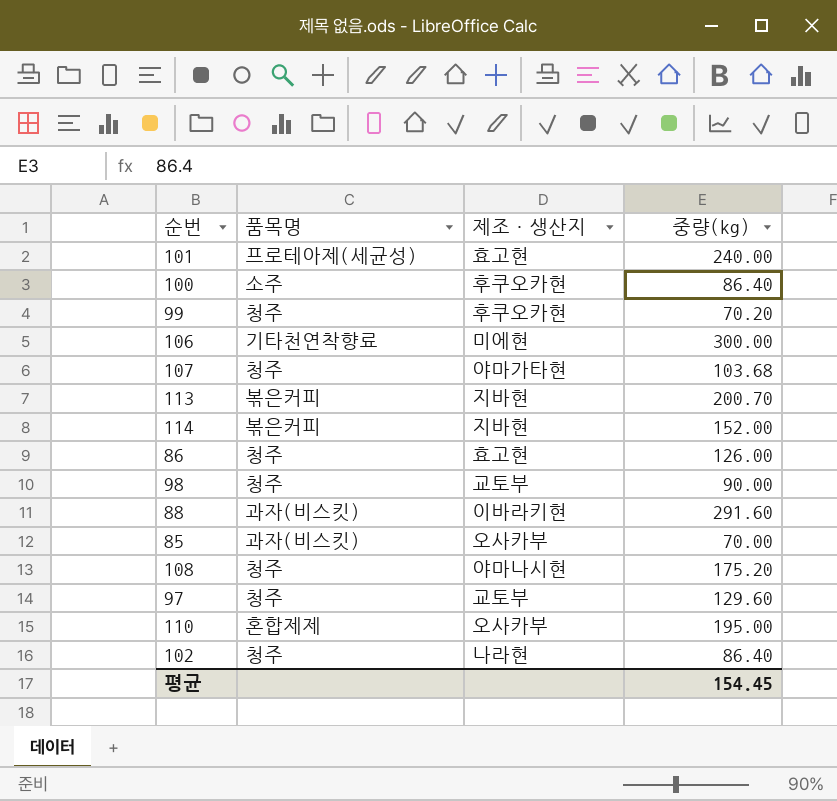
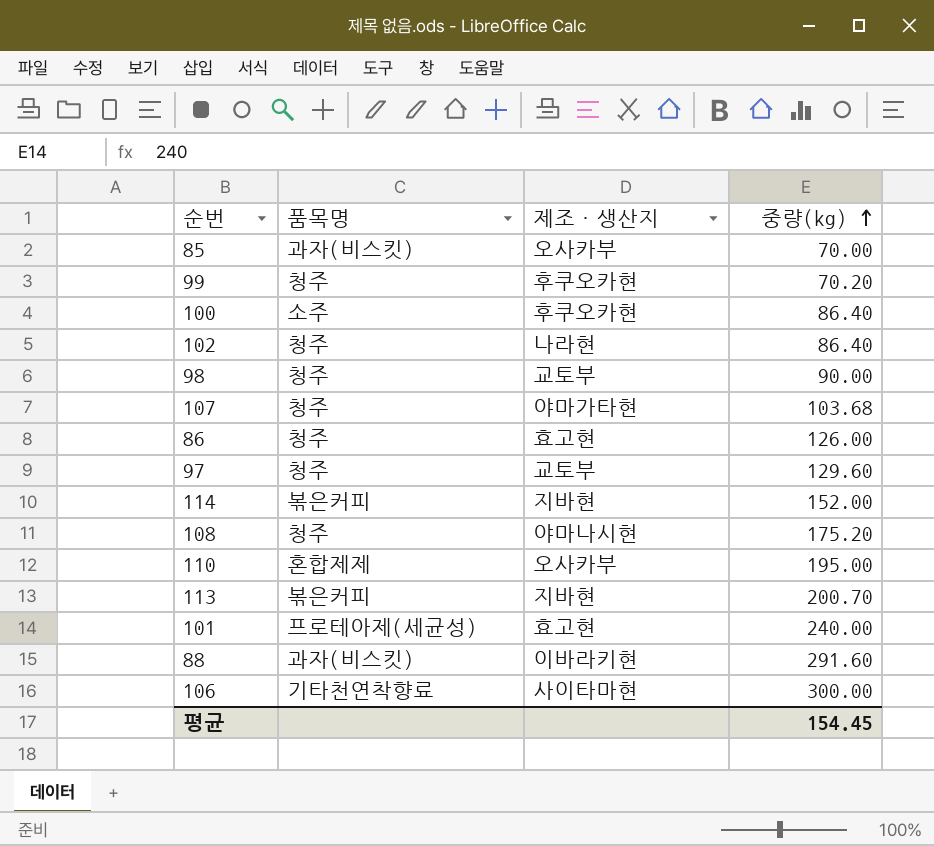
row order: none -> 중량(kg) ascending
106 | 제조·생산지: 미에현 -> 사이타마현

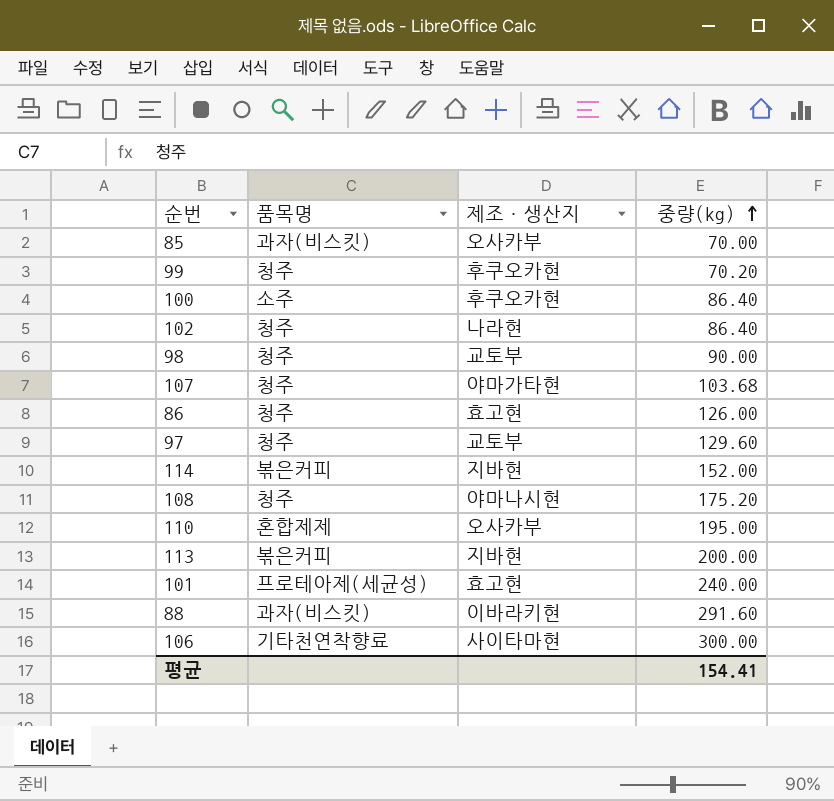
113 | 중량(kg): 200.70 -> 200.00
평균 | 중량(kg): 154.45 -> 154.41

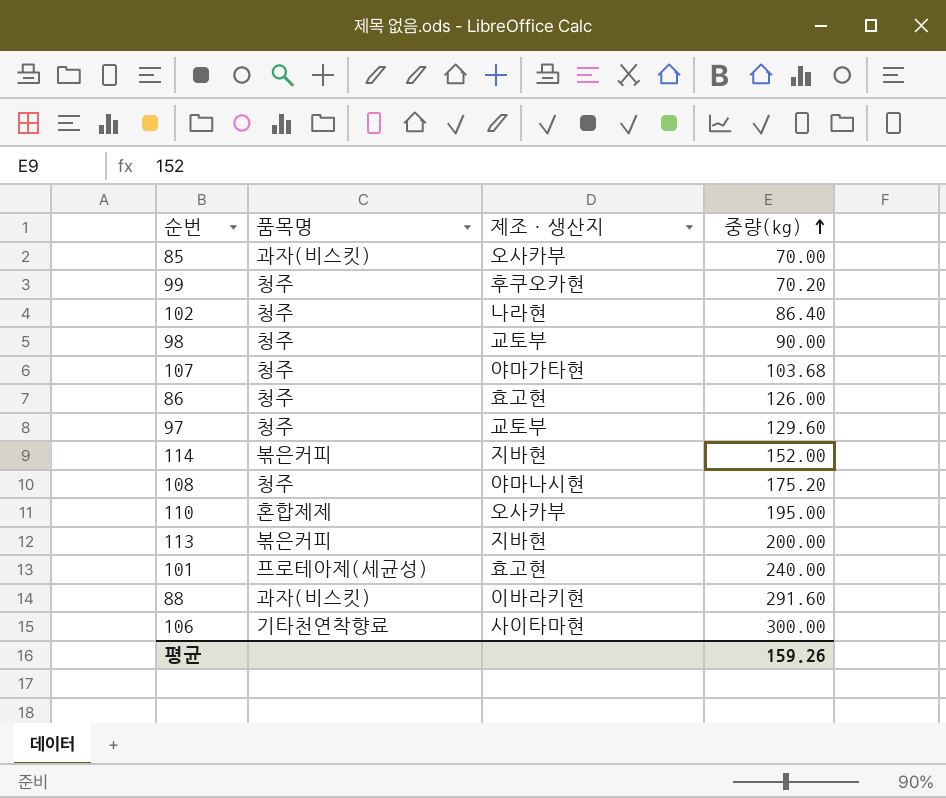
row 100: 소주 | 후쿠오카현 | 86.40 -> none
평균 | 중량(kg): 154.41 -> 159.26

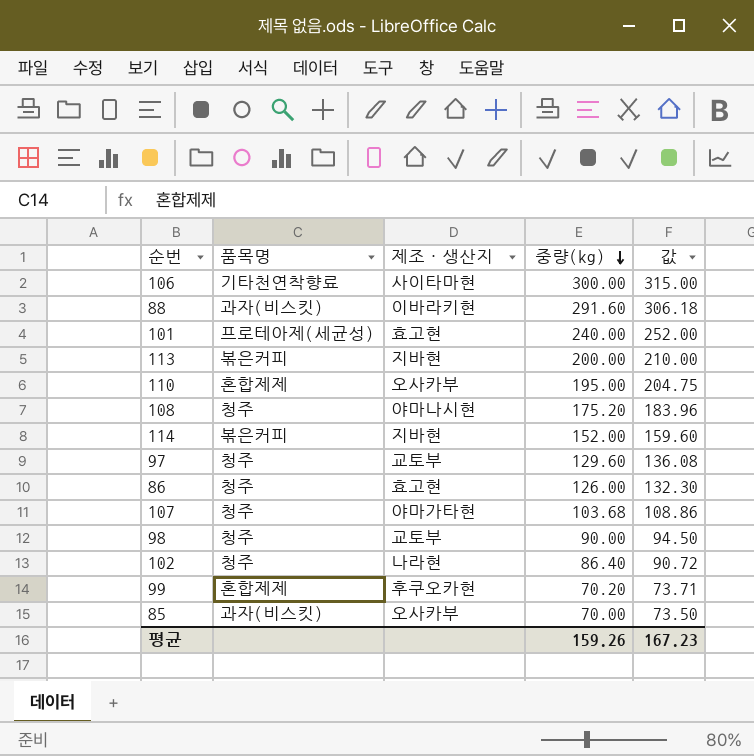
row order: 중량(kg) ascending -> 중량(kg) descending
column 값 | formula: none -> [중량(kg)] * 1.05
99 | 품목명: 청주 -> 혼합제제

